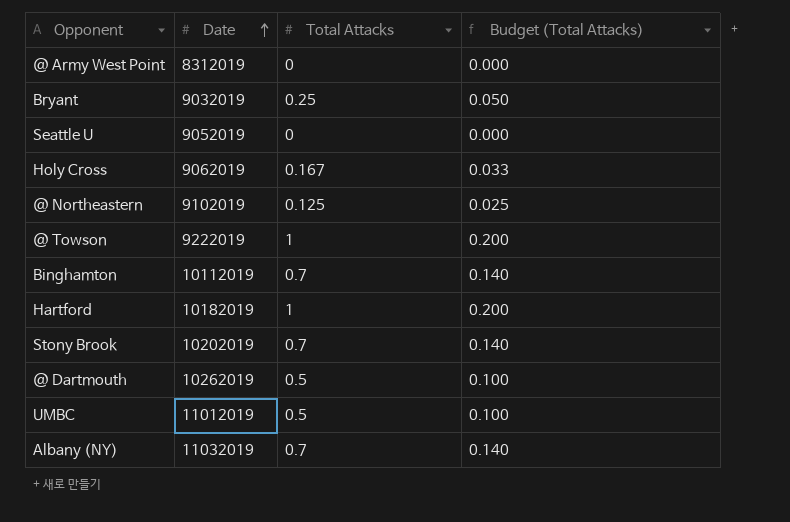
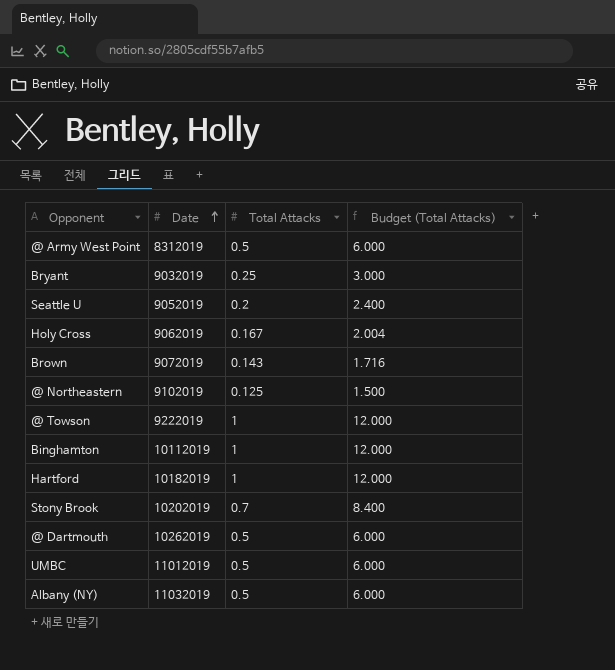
column Budget (Total Attacks) | formula: [Total Attacks] * 0.2 -> [Total Attacks] * 12
@ Army West Point | Total Attacks: 0 -> 0.5
Seattle U | Total Attacks: 0 -> 0.2
row Brown: none -> 9072019 | 0.143 | 1.716
Binghamton | Total Attacks: 0.7 -> 1
Albany (NY) | Total Attacks: 0.7 -> 0.5

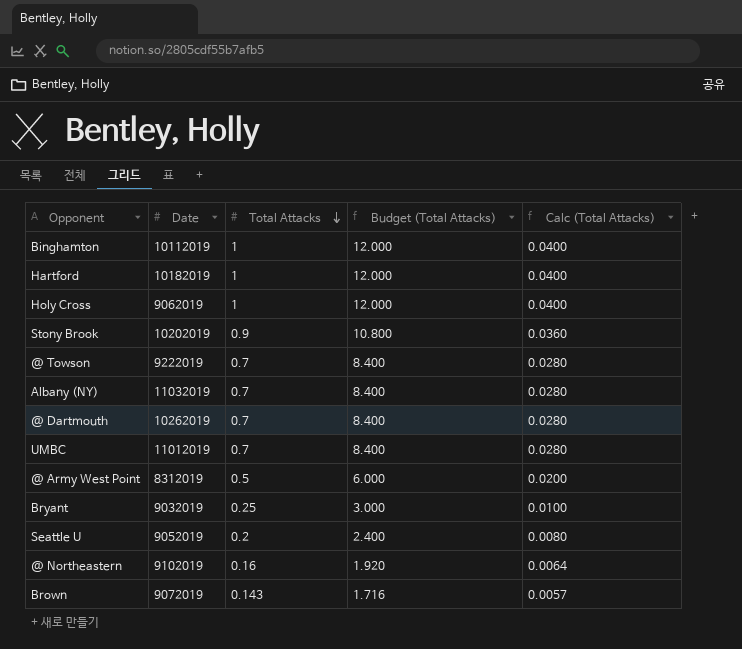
row order: Date ascending -> Total Attacks descending
column Calc (Total Attacks) | formula: none -> [Total Attacks] * 0.04
Holy Cross | Total Attacks: 0.167 -> 1
Holy Cross | Budget (Total Attacks): 2.004 -> 12.000
Stony Brook | Total Attacks: 0.7 -> 0.9
Stony Brook | Budget (Total Attacks): 8.400 -> 10.800
@ Towson | Total Attacks: 1 -> 0.7
@ Towson | Budget (Total Attacks): 12.000 -> 8.400
Albany (NY) | Total Attacks: 0.5 -> 0.7
Albany (NY) | Budget (Total Attacks): 6.000 -> 8.400
@ Dartmouth | Total Attacks: 0.5 -> 0.7
@ Dartmouth | Budget (Total Attacks): 6.000 -> 8.400
UMBC | Total Attacks: 0.5 -> 0.7
UMBC | Budget (Total Attacks): 6.000 -> 8.400
@ Northeastern | Total Attacks: 0.125 -> 0.16
@ Northeastern | Budget (Total Attacks): 1.500 -> 1.920

